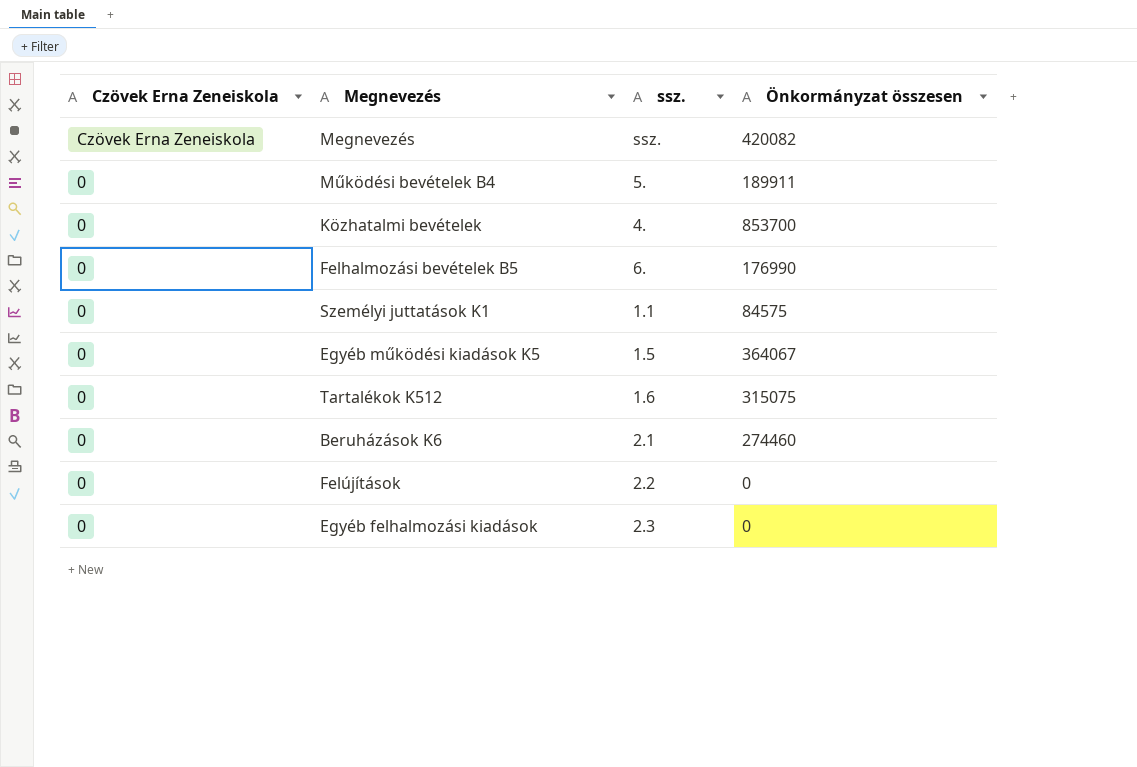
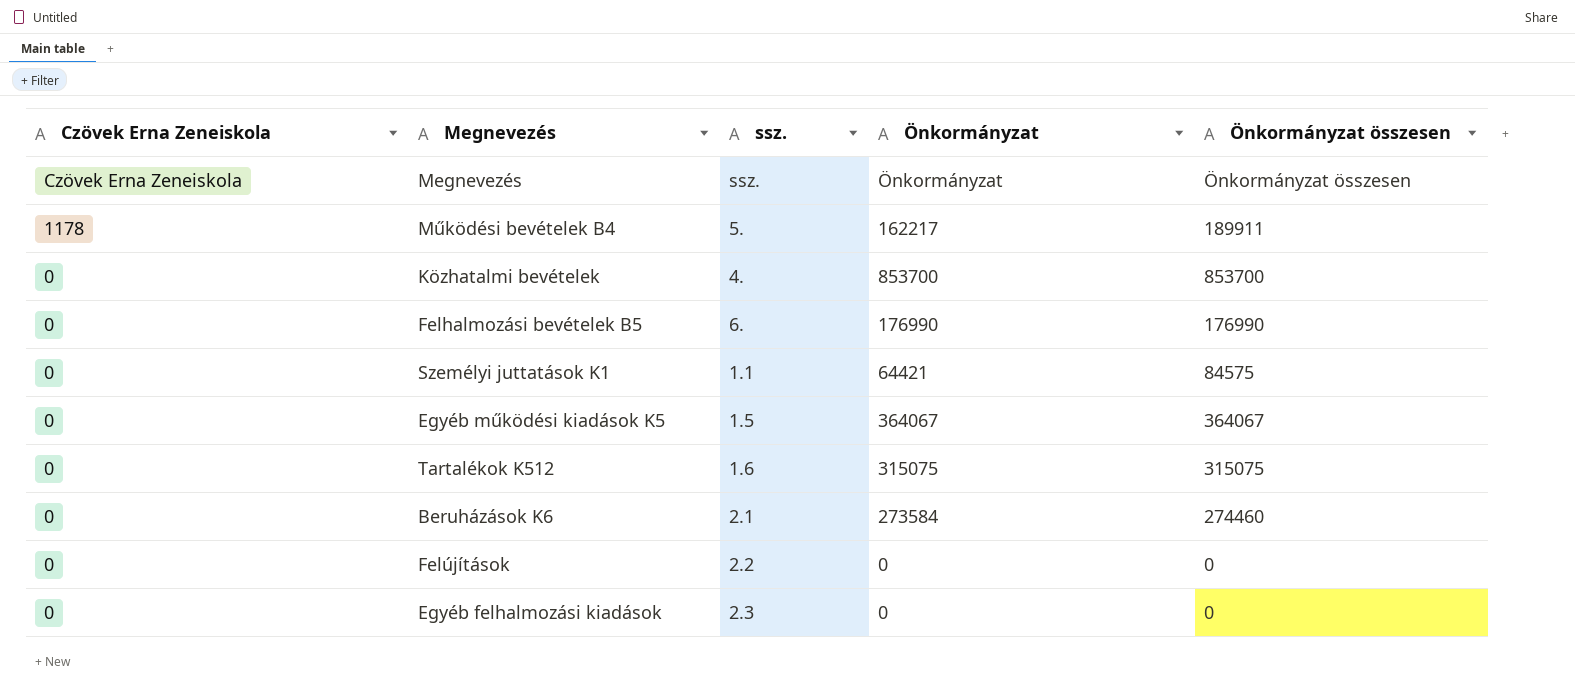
column Önkormányzat | position: none -> 4
Megnevezés | Önkormányzat összesen: 420082 -> Önkormányzat összesen
Működési bevételek B4 | Czövek Erna Zeneiskola: 0 -> 1178

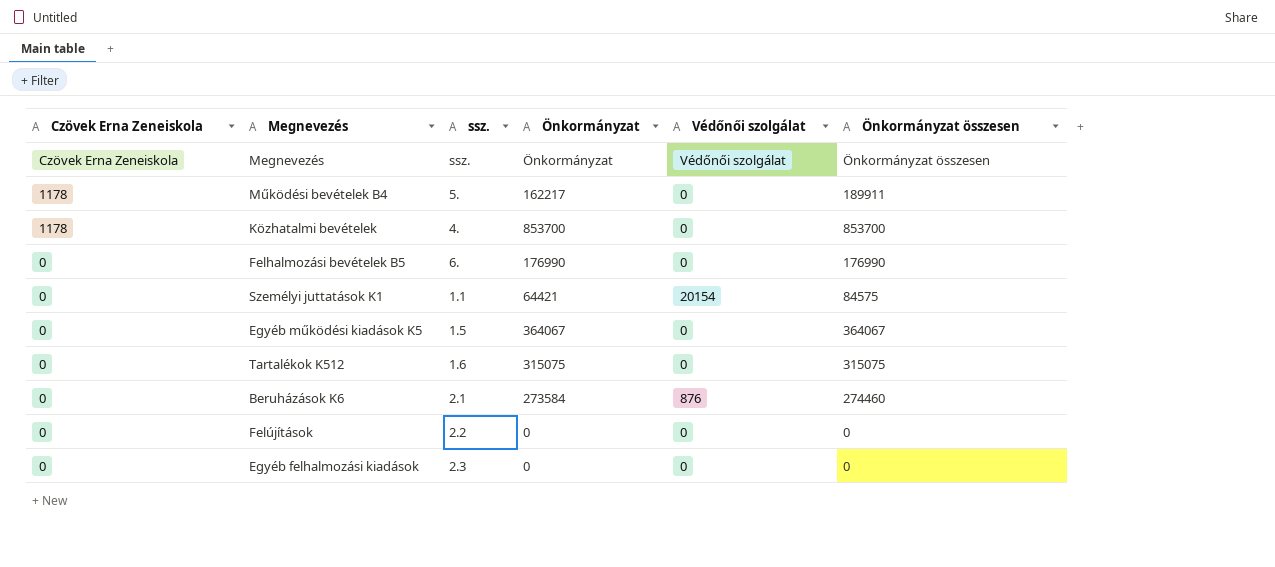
column Védőnői szolgálat | position: none -> 5
Közhatalmi bevételek | Czövek Erna Zeneiskola: 0 -> 1178

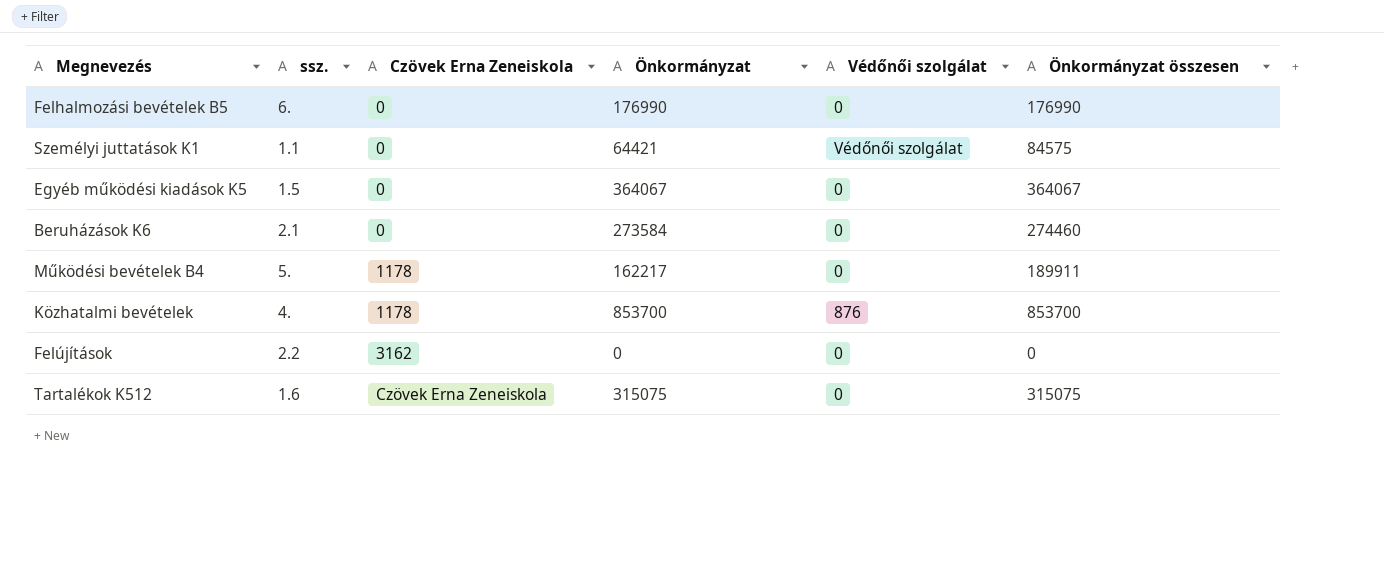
row order: Czövek Erna Zeneiskola descending -> Czövek Erna Zeneiskola ascending
column Czövek Erna Zeneiskola | position: 1 -> 3
row Megnevezés: Czövek Erna Zeneiskola | ssz. | Önkormányzat | Védőnői szolgálat | Önkormányzat összesen -> none
row Egyéb felhalmozási kiadások: 0 | 2.3 | 0 | 0 | 0 -> none
Személyi juttatások K1 | Védőnői szolgálat: 20154 -> Védőnői szolgálat
Beruházások K6 | Védőnői szolgálat: 876 -> 0
Közhatalmi bevételek | Védőnői szolgálat: 0 -> 876
Felújítások | Czövek Erna Zeneiskola: 0 -> 3162
Tartalékok K512 | Czövek Erna Zeneiskola: 0 -> Czövek Erna Zeneiskola

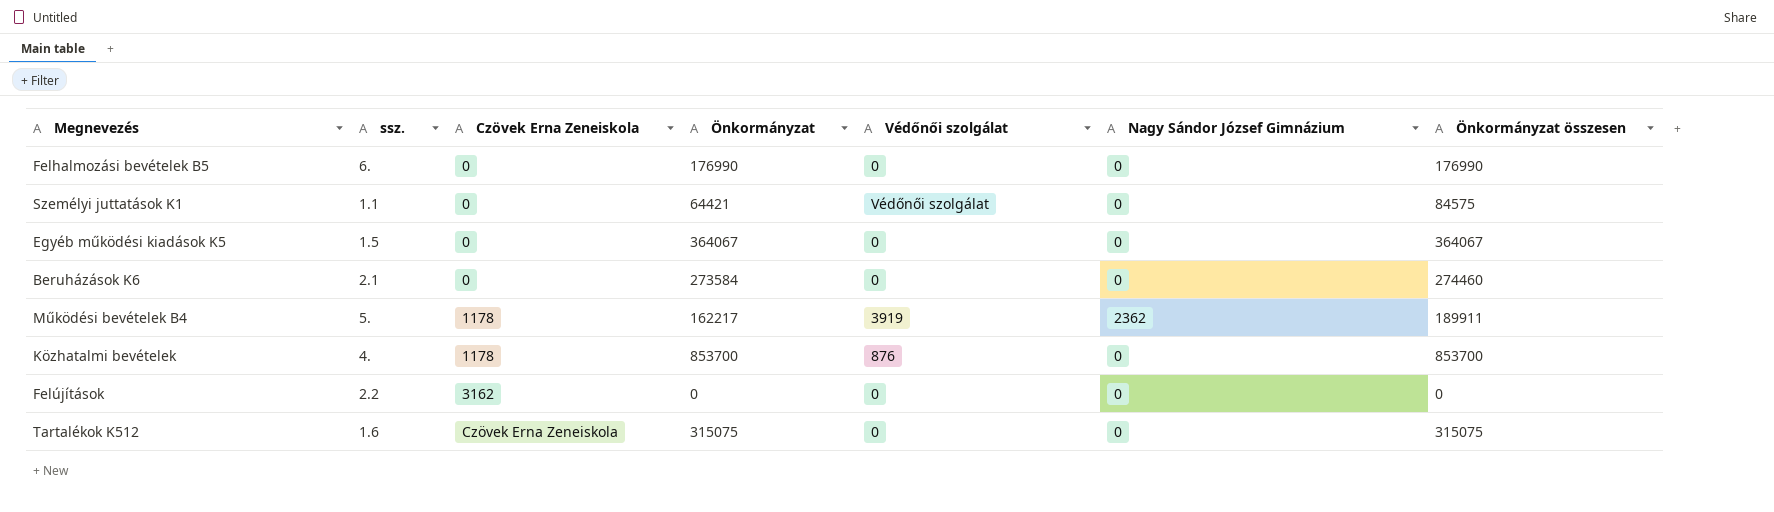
column Nagy Sándor József Gimnázium | position: none -> 6
Működési bevételek B4 | Védőnői szolgálat: 0 -> 3919

